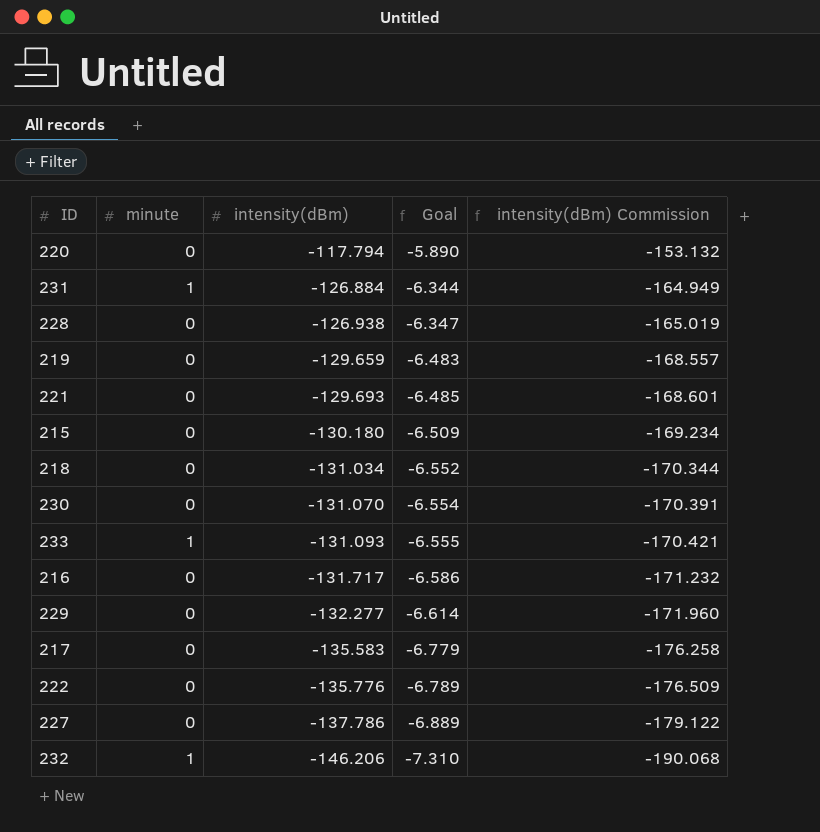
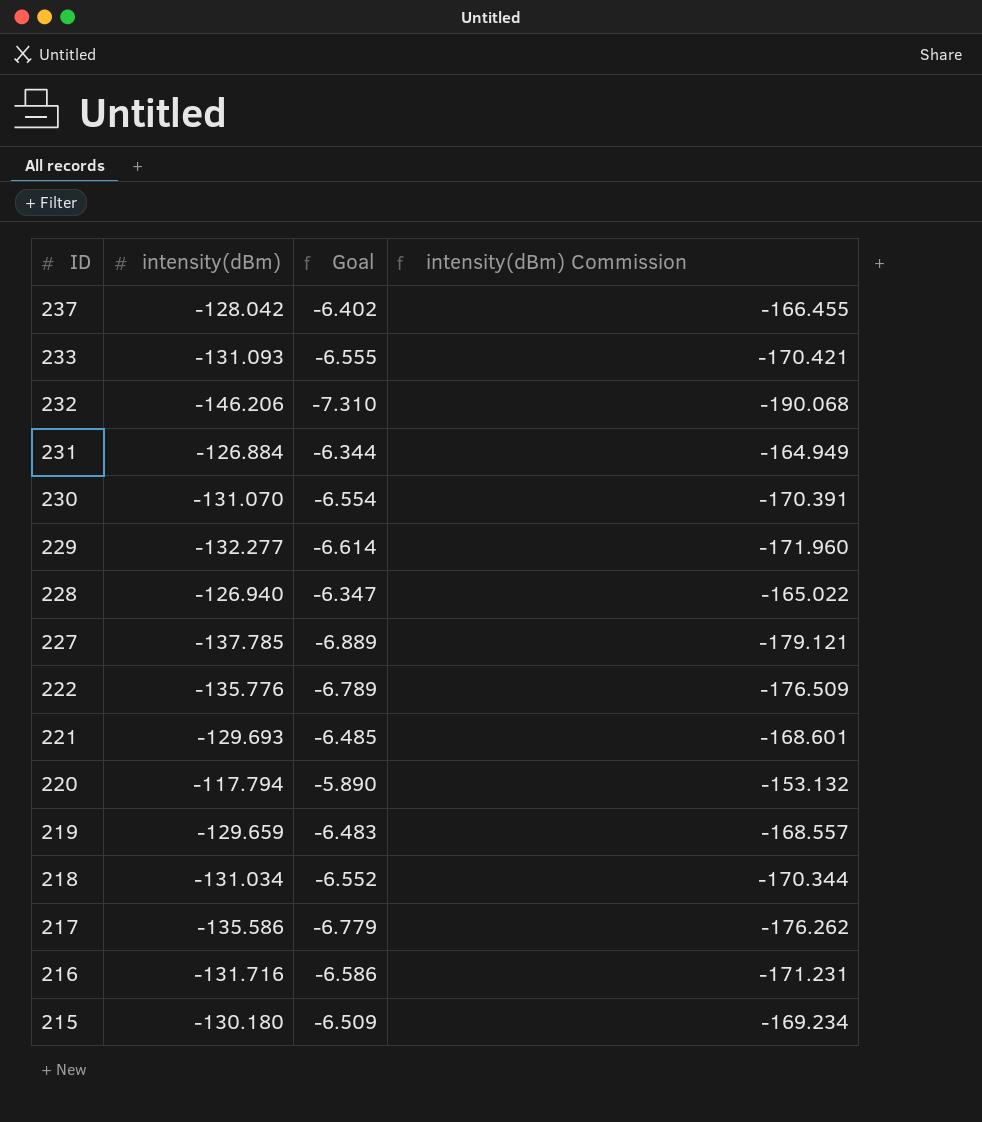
row order: intensity(dBm) descending -> ID descending
column minute | position: 2 -> none
row 237: none -> -128.042 | -6.402 | -166.455
228 | intensity(dBm): -126.938 -> -126.940
228 | intensity(dBm) Commission: -165.019 -> -165.022
227 | intensity(dBm): -137.786 -> -137.785
227 | intensity(dBm) Commission: -179.122 -> -179.121
217 | intensity(dBm): -135.583 -> -135.586
217 | intensity(dBm) Commission: -176.258 -> -176.262
216 | intensity(dBm): -131.717 -> -131.716
216 | intensity(dBm) Commission: -171.232 -> -171.231

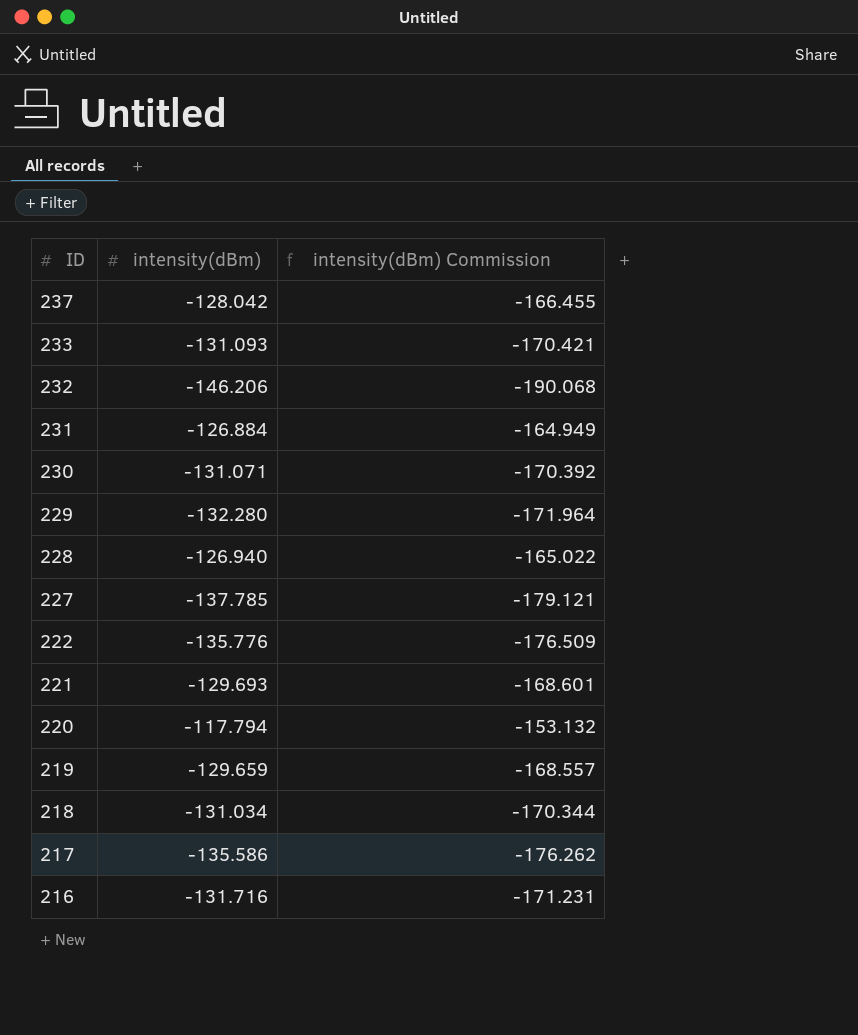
column Goal | formula: [intensity(dBm)] * 0.05 -> none
row 215: -130.180 | -6.509 | -169.234 -> none
230 | intensity(dBm): -131.070 -> -131.071
230 | intensity(dBm) Commission: -170.391 -> -170.392
229 | intensity(dBm): -132.277 -> -132.280
229 | intensity(dBm) Commission: -171.960 -> -171.964

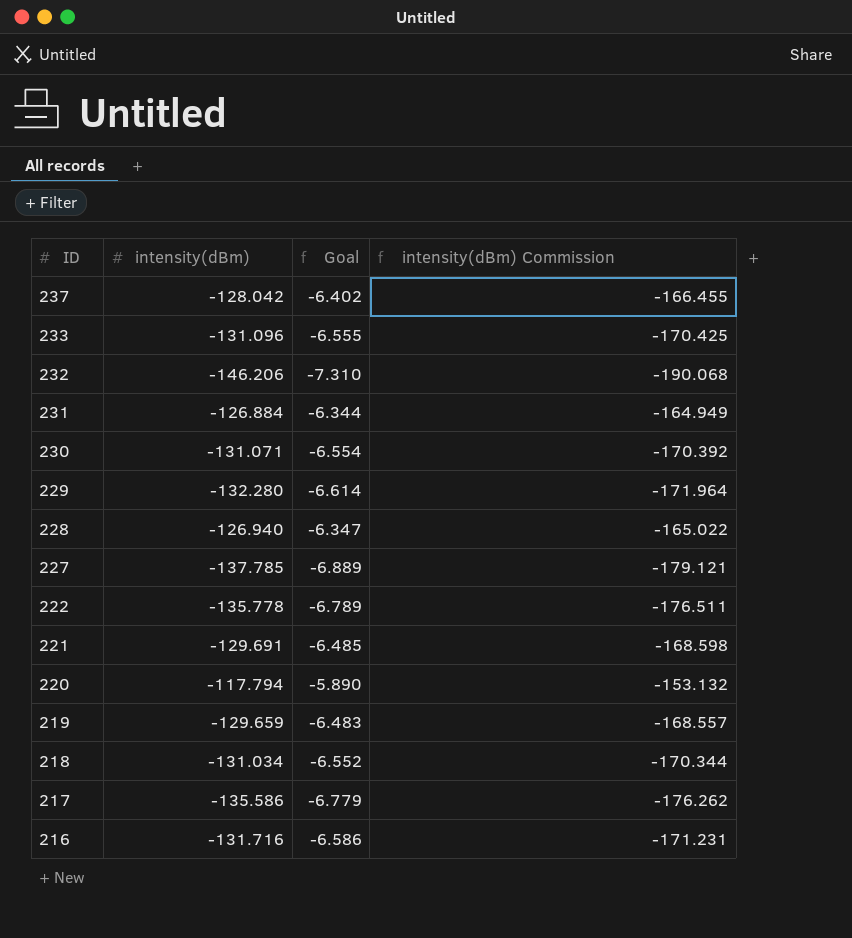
column Goal | formula: none -> [intensity(dBm)] * 0.05
233 | intensity(dBm): -131.093 -> -131.096
233 | intensity(dBm) Commission: -170.421 -> -170.425
222 | intensity(dBm): -135.776 -> -135.778
222 | intensity(dBm) Commission: -176.509 -> -176.511
221 | intensity(dBm): -129.693 -> -129.691
221 | intensity(dBm) Commission: -168.601 -> -168.598

